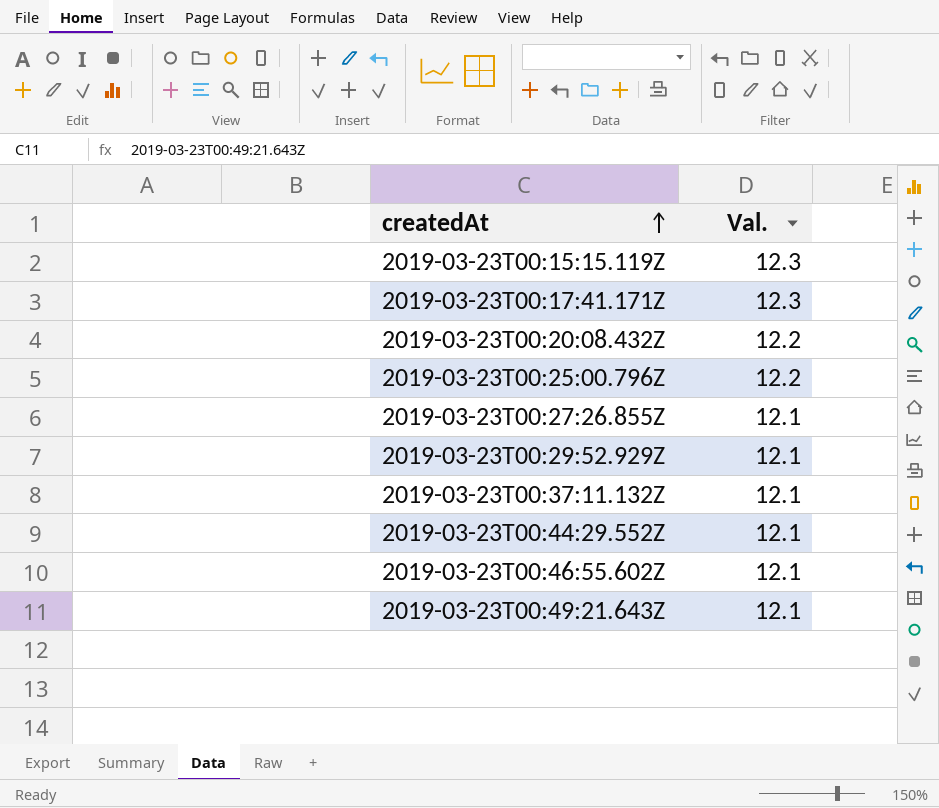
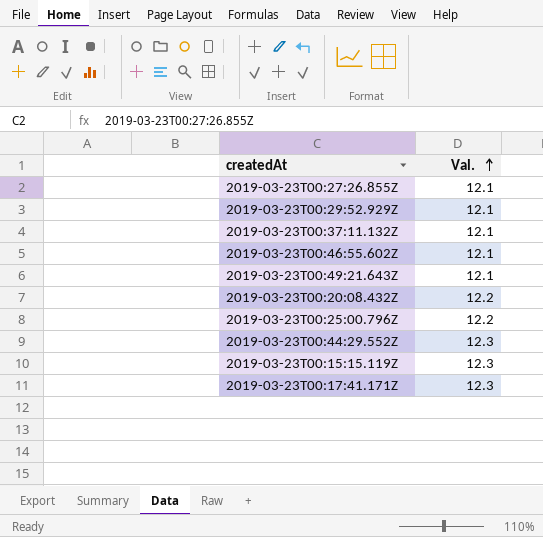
row order: createdAt ascending -> Val. ascending
2019-03-23T00:44:29.552Z | Val.: 12.1 -> 12.3

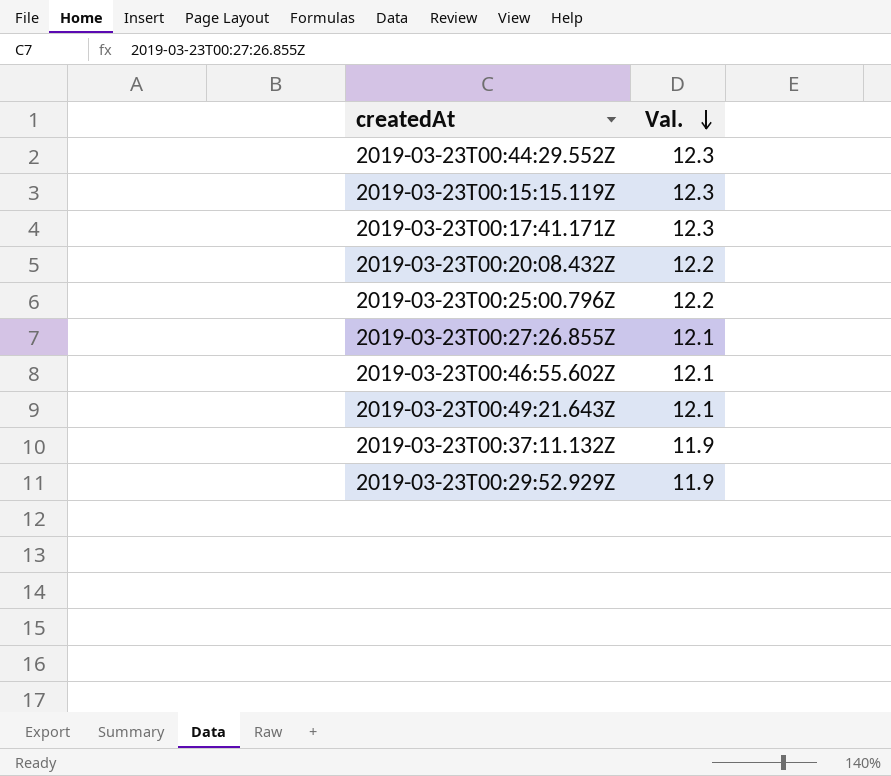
row order: Val. ascending -> Val. descending
2019-03-23T00:37:11.132Z | Val.: 12.1 -> 11.9
2019-03-23T00:29:52.929Z | Val.: 12.1 -> 11.9

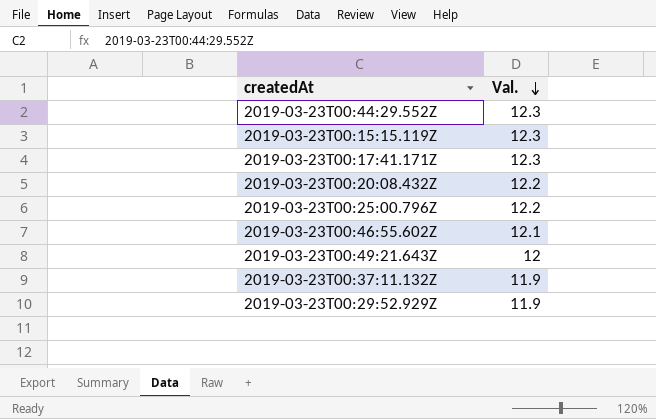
row 2019-03-23T00:27:26.855Z: 12.1 -> none
2019-03-23T00:49:21.643Z | Val.: 12.1 -> 12

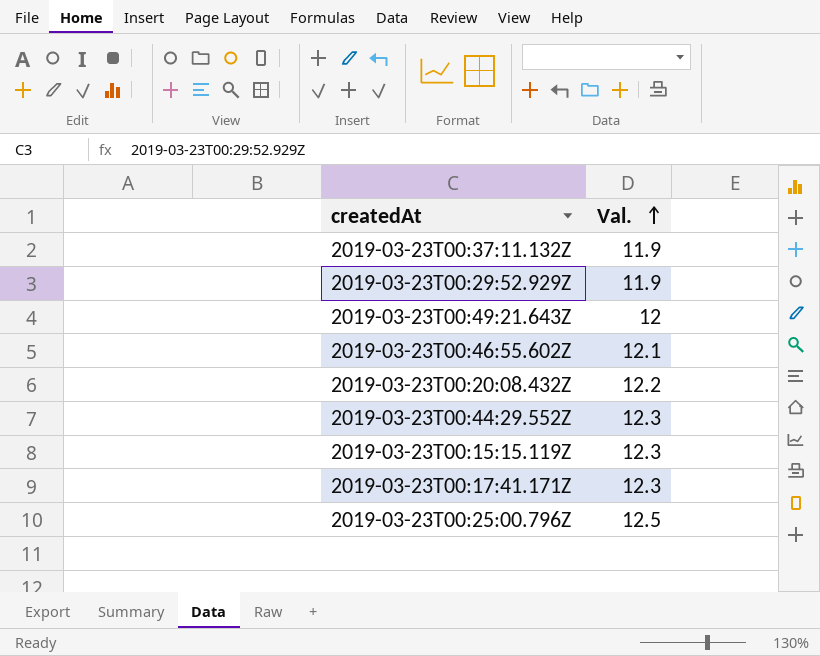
row order: Val. descending -> Val. ascending
2019-03-23T00:25:00.796Z | Val.: 12.2 -> 12.5

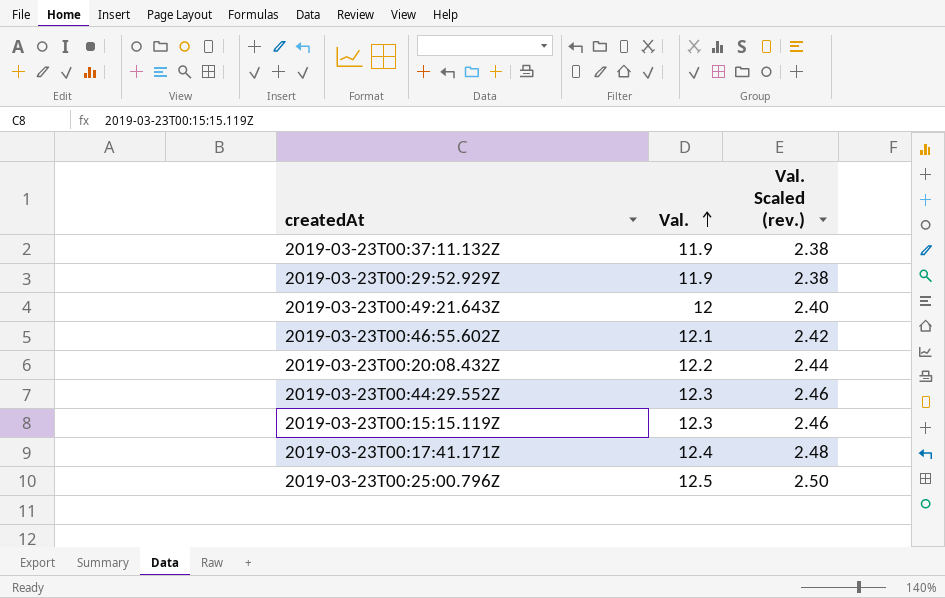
column Val. Scaled (rev.) | formula: none -> [Val.] * 0.2
2019-03-23T00:17:41.171Z | Val.: 12.3 -> 12.4

